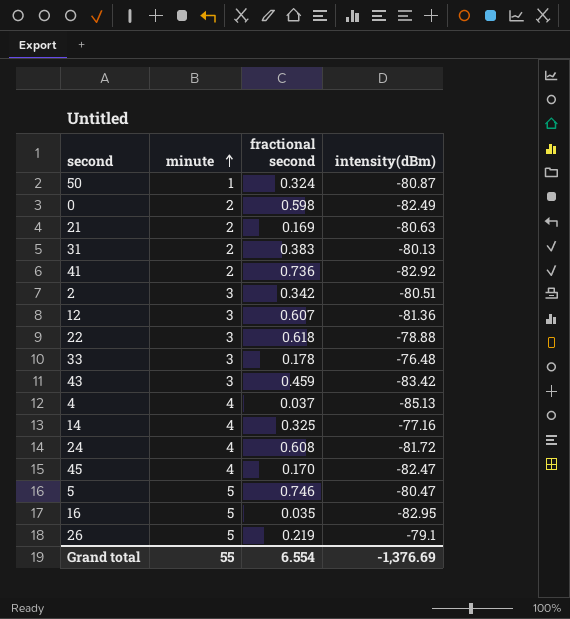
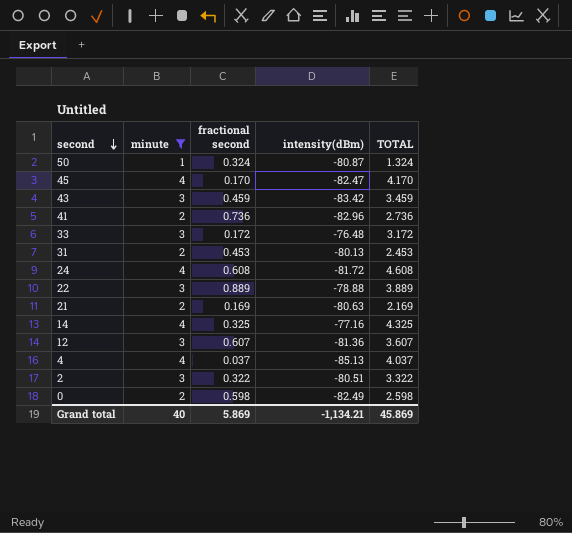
filter: none -> minute != 5
row order: minute ascending -> second descending
column TOTAL | formula: none -> [minute] + [fractional second]
41 | intensity(dBm): -82.92 -> -82.96
33 | fractional second: 0.178 -> 0.172
31 | fractional second: 0.383 -> 0.453
22 | fractional second: 0.618 -> 0.889
2 | fractional second: 0.342 -> 0.322
Grand total | minute: 55 -> 40
Grand total | fractional second: 6.554 -> 5.869
Grand total | intensity(dBm): -1,376.69 -> -1,134.21

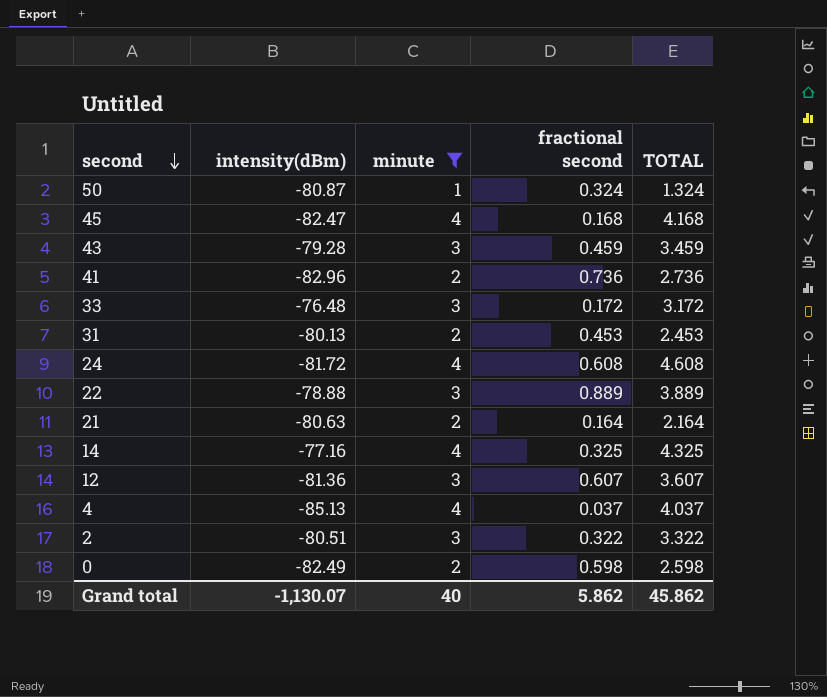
column intensity(dBm) | position: 4 -> 2
45 | fractional second: 0.170 -> 0.168
45 | TOTAL: 4.170 -> 4.168
43 | intensity(dBm): -83.42 -> -79.28
21 | fractional second: 0.169 -> 0.164
21 | TOTAL: 2.169 -> 2.164
Grand total | intensity(dBm): -1,134.21 -> -1,130.07
Grand total | fractional second: 5.869 -> 5.862
Grand total | TOTAL: 45.869 -> 45.862

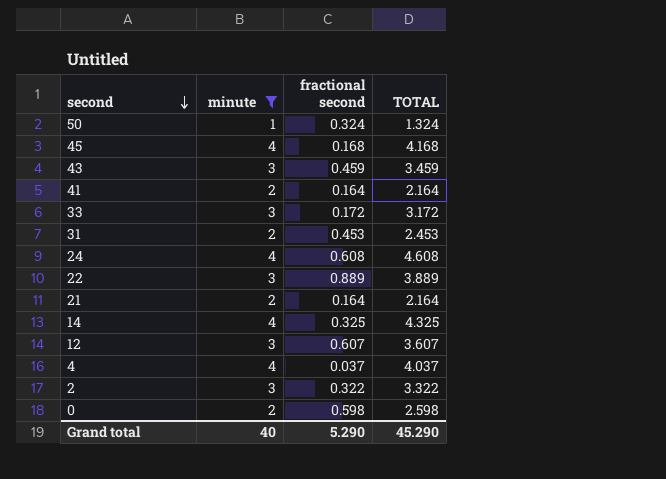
column intensity(dBm) | position: 2 -> none
41 | fractional second: 0.736 -> 0.164
41 | TOTAL: 2.736 -> 2.164
Grand total | fractional second: 5.862 -> 5.290
Grand total | TOTAL: 45.862 -> 45.290

